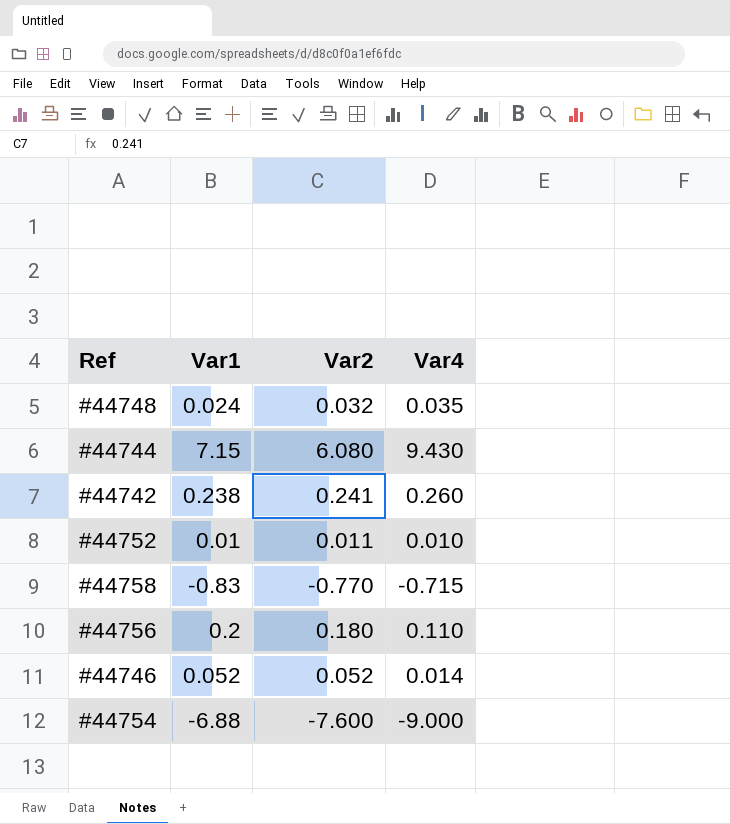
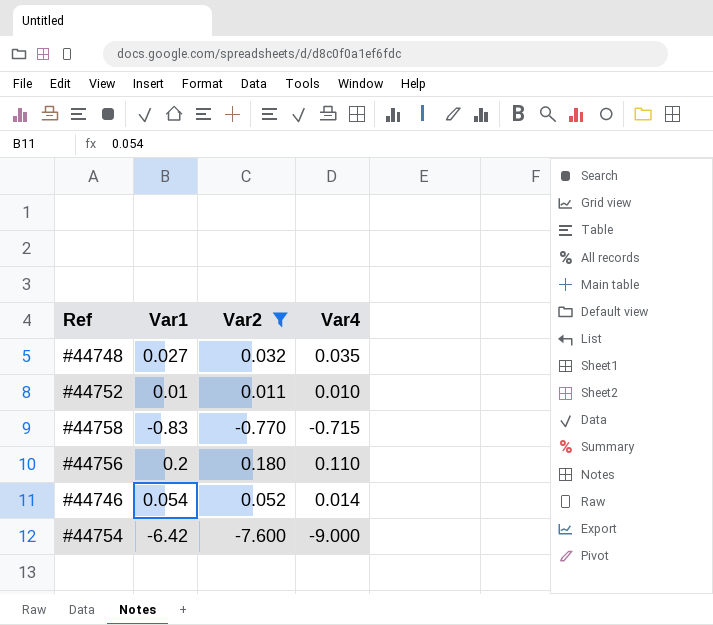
filter: none -> Var2 <= 0.180
#44748 | Var1: 0.024 -> 0.027
#44746 | Var1: 0.052 -> 0.054
#44754 | Var1: -6.88 -> -6.42

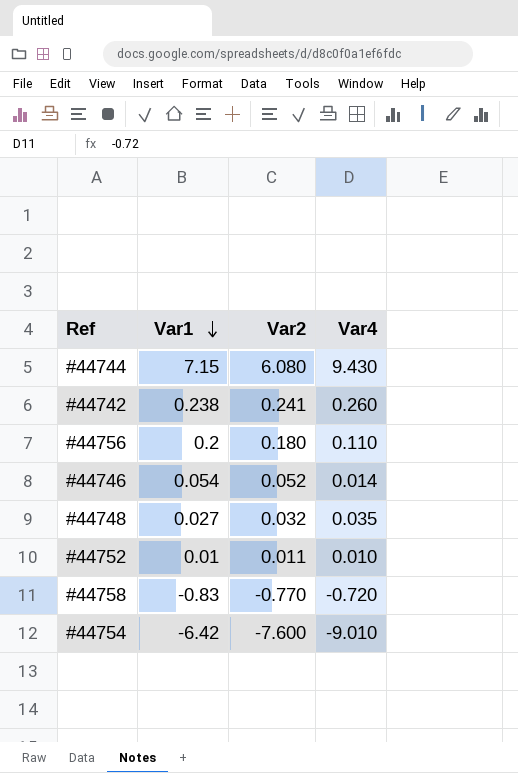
filter: Var2 <= 0.180 -> none
row order: none -> Var1 descending
#44758 | Var4: -0.715 -> -0.720
#44754 | Var4: -9.000 -> -9.010

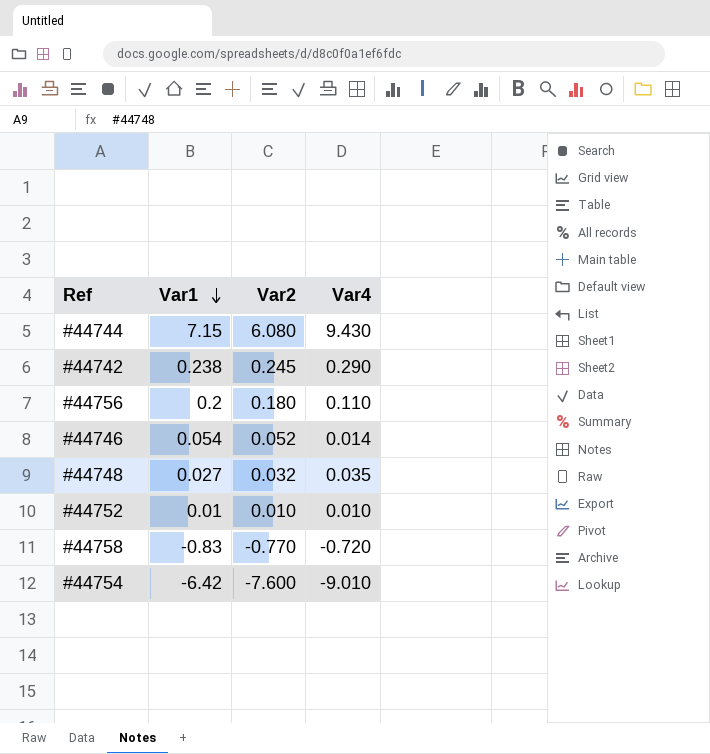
#44742 | Var2: 0.241 -> 0.245
#44742 | Var4: 0.260 -> 0.290
#44752 | Var2: 0.011 -> 0.010

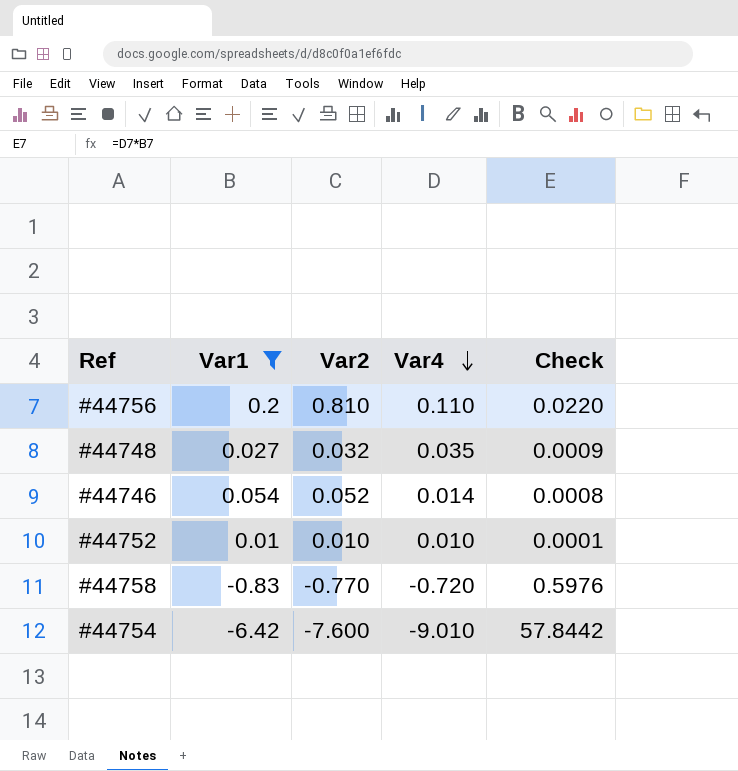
filter: none -> Var1 <= 0.2
row order: Var1 descending -> Var4 descending
column Check | formula: none -> [Var1] * [Var4]
#44756 | Var2: 0.180 -> 0.810

